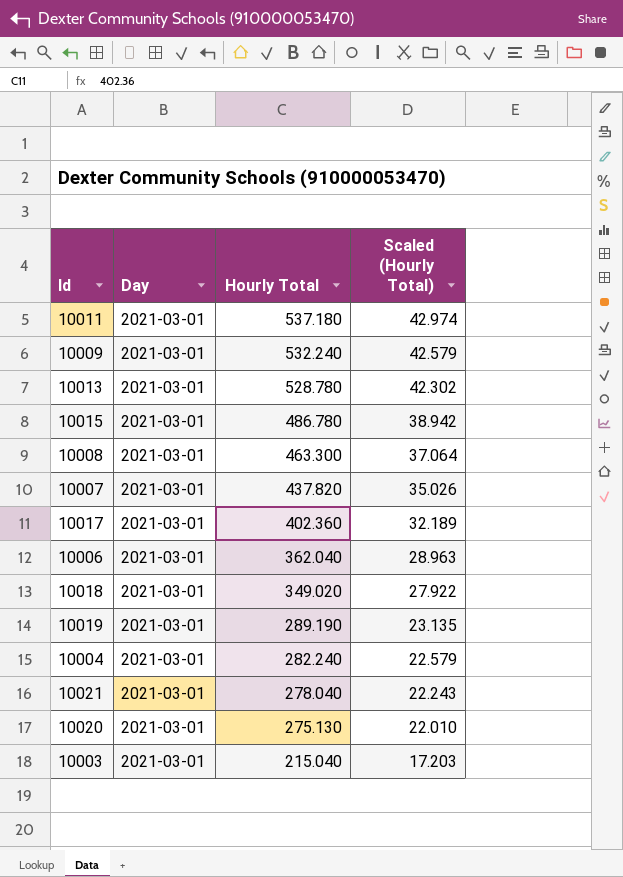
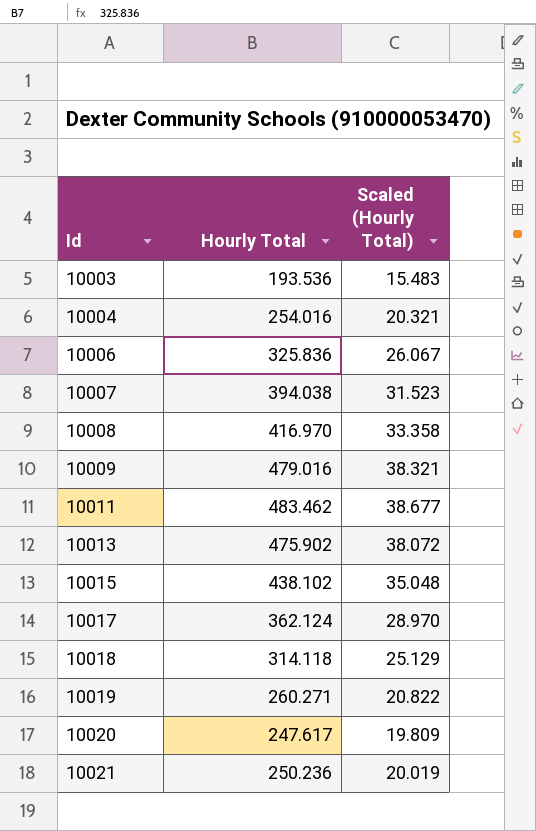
row order: Hourly Total descending -> Id ascending
column Day | position: 2 -> none
10003 | Hourly Total: 215.040 -> 193.536
10003 | Scaled (Hourly Total): 17.203 -> 15.483
10004 | Hourly Total: 282.240 -> 254.016
10004 | Scaled (Hourly Total): 22.579 -> 20.321
10006 | Hourly Total: 362.040 -> 325.836
10006 | Scaled (Hourly Total): 28.963 -> 26.067
10007 | Hourly Total: 437.820 -> 394.038
10007 | Scaled (Hourly Total): 35.026 -> 31.523
10008 | Hourly Total: 463.300 -> 416.970
10008 | Scaled (Hourly Total): 37.064 -> 33.358
10009 | Hourly Total: 532.240 -> 479.016
10009 | Scaled (Hourly Total): 42.579 -> 38.321
10011 | Hourly Total: 537.180 -> 483.462
10011 | Scaled (Hourly Total): 42.974 -> 38.677
10013 | Hourly Total: 528.780 -> 475.902
10013 | Scaled (Hourly Total): 42.302 -> 38.072
10015 | Hourly Total: 486.780 -> 438.102
10015 | Scaled (Hourly Total): 38.942 -> 35.048
10017 | Hourly Total: 402.360 -> 362.124
10017 | Scaled (Hourly Total): 32.189 -> 28.970
10018 | Hourly Total: 349.020 -> 314.118
10018 | Scaled (Hourly Total): 27.922 -> 25.129
10019 | Hourly Total: 289.190 -> 260.271
10019 | Scaled (Hourly Total): 23.135 -> 20.822
10020 | Hourly Total: 275.130 -> 247.617
10020 | Scaled (Hourly Total): 22.010 -> 19.809
10021 | Hourly Total: 278.040 -> 250.236
10021 | Scaled (Hourly Total): 22.243 -> 20.019

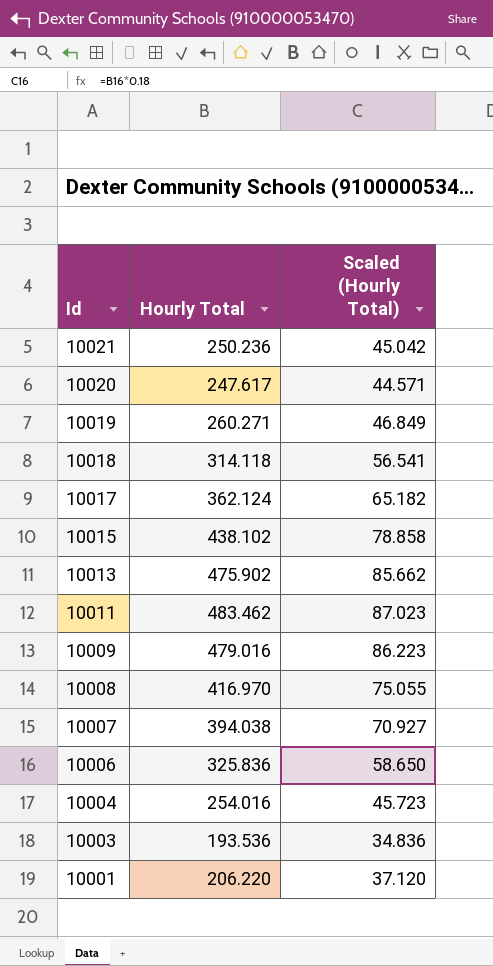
row order: Id ascending -> Id descending
column Scaled (Hourly Total) | formula: [Hourly Total] * 0.08 -> [Hourly Total] * 0.18
row 10001: none -> 206.220 | 37.120

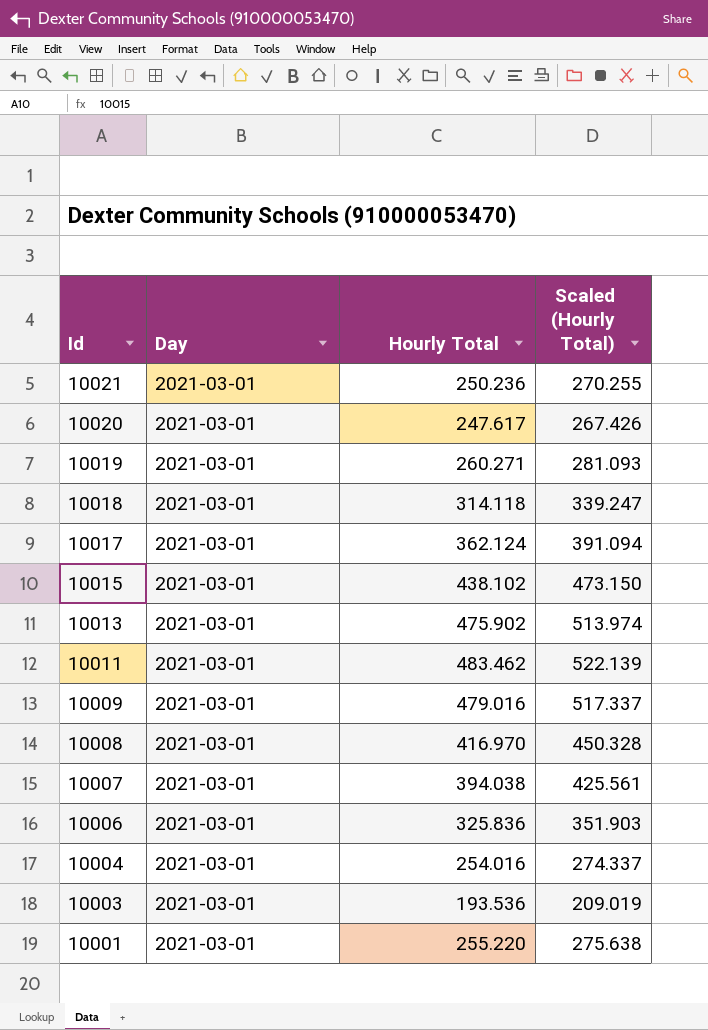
column Day | position: none -> 2
column Scaled (Hourly Total) | formula: [Hourly Total] * 0.18 -> [Hourly Total] * 1.08
10001 | Hourly Total: 206.220 -> 255.220

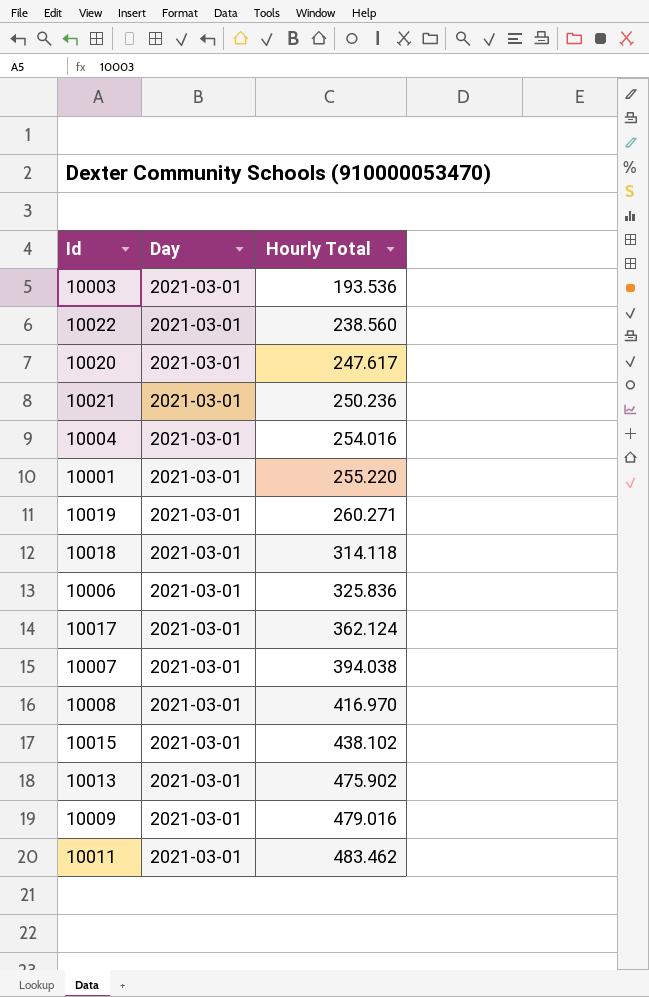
row order: Id descending -> Hourly Total ascending
column Scaled (Hourly Total) | formula: [Hourly Total] * 1.08 -> none
row 10022: none -> 2021-03-01 | 238.560

